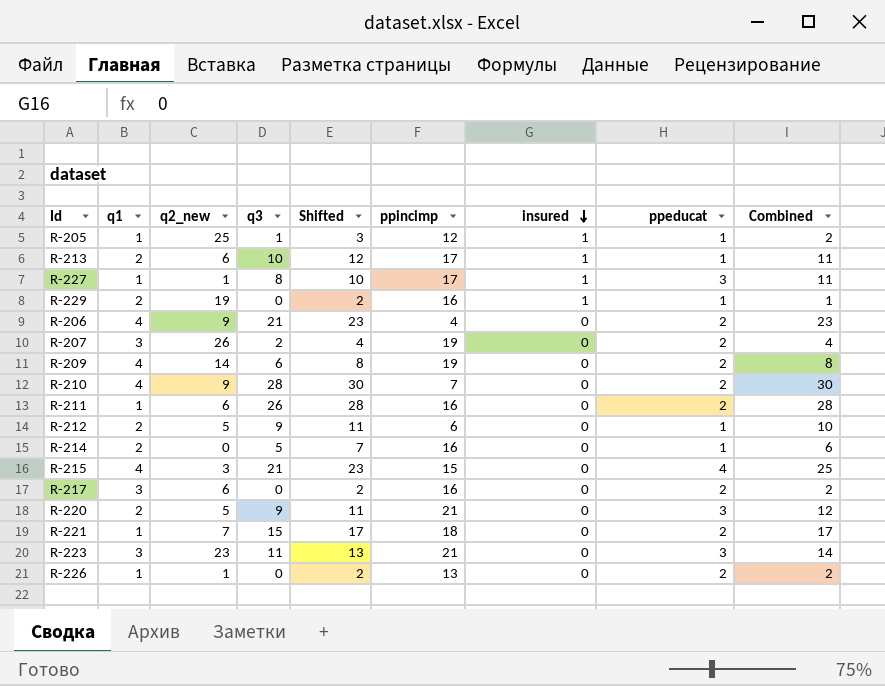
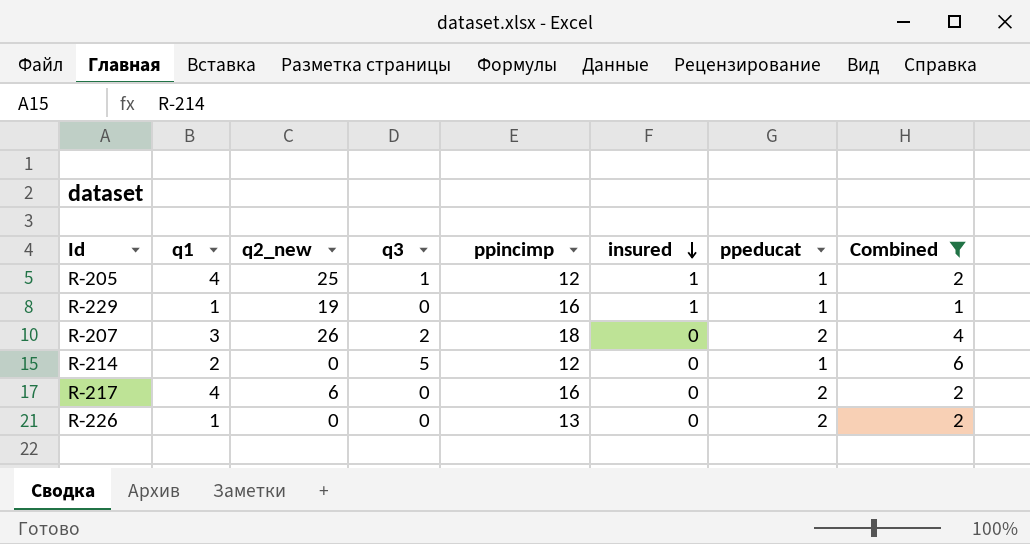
filter: none -> Combined <= 6
column Shifted | formula: [q3] + 2 -> none
R-205 | q1: 1 -> 4
R-229 | q1: 2 -> 1
R-207 | ppincimp: 19 -> 18
R-214 | ppincimp: 16 -> 12
R-217 | q1: 3 -> 4
R-226 | q2_new: 1 -> 0

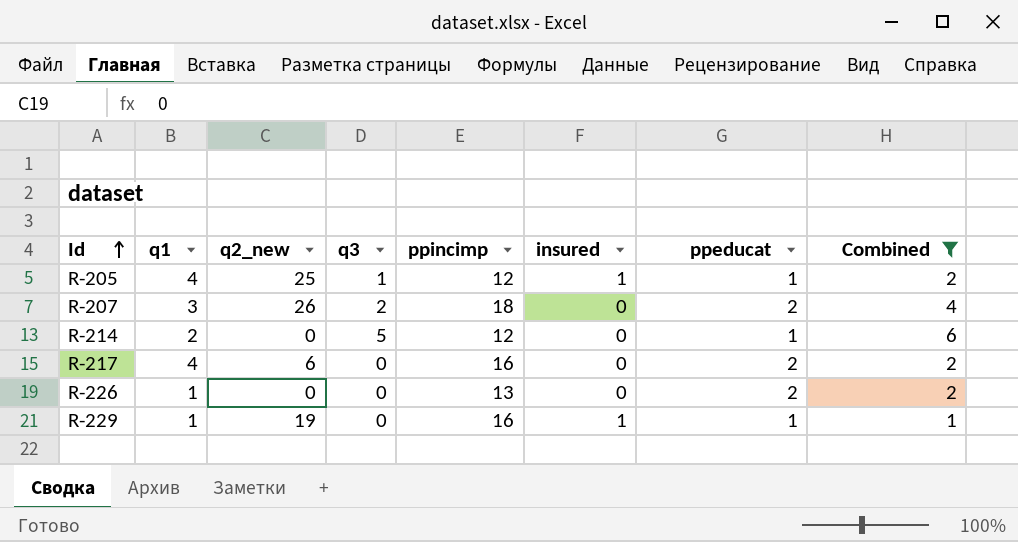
row order: insured descending -> Id ascending

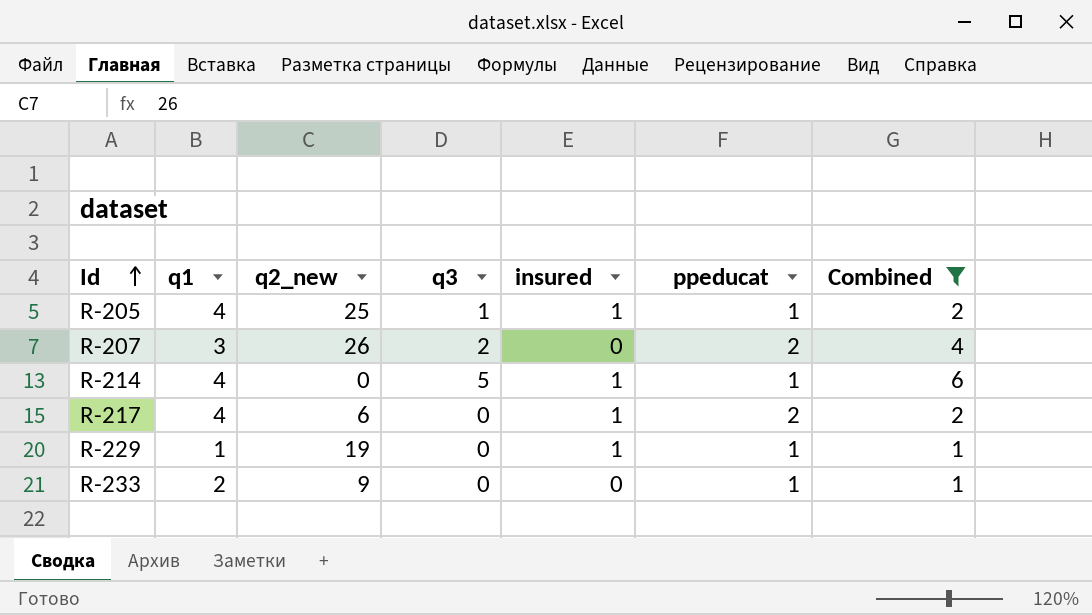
column ppincimp | position: 5 -> none
row R-226: 1 | 0 | 0 | 13 | 0 | 2 | 2 -> none
R-214 | q1: 2 -> 4
R-214 | insured: 0 -> 1
R-217 | insured: 0 -> 1
row R-233: none -> 2 | 9 | 0 | 0 | 1 | 1

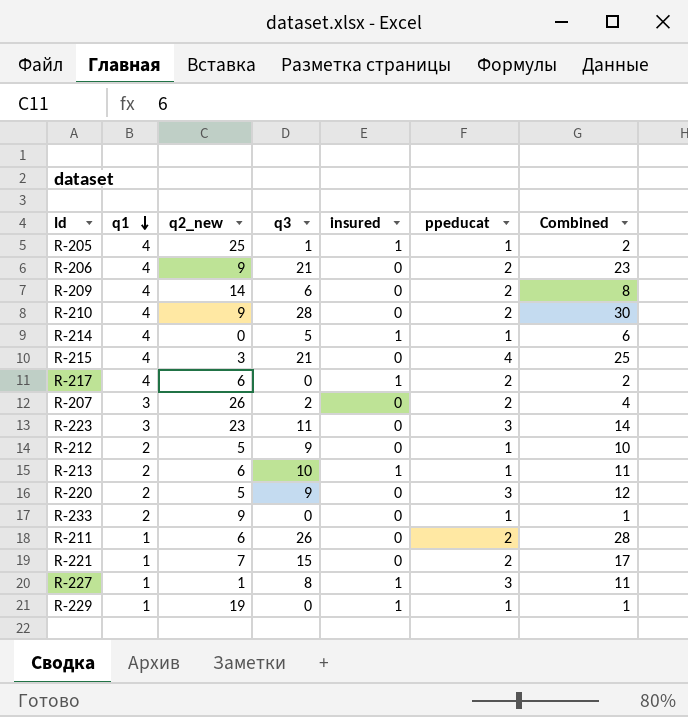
filter: Combined <= 6 -> none
row order: Id ascending -> q1 descending

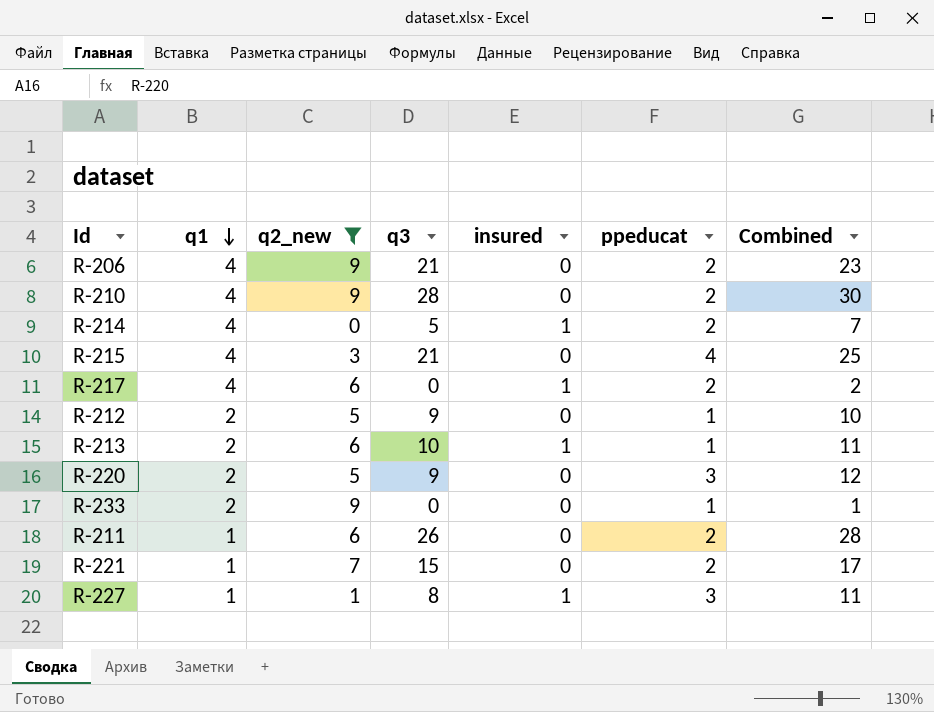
filter: none -> q2_new <= 9
R-214 | ppeducat: 1 -> 2
R-214 | Combined: 6 -> 7

